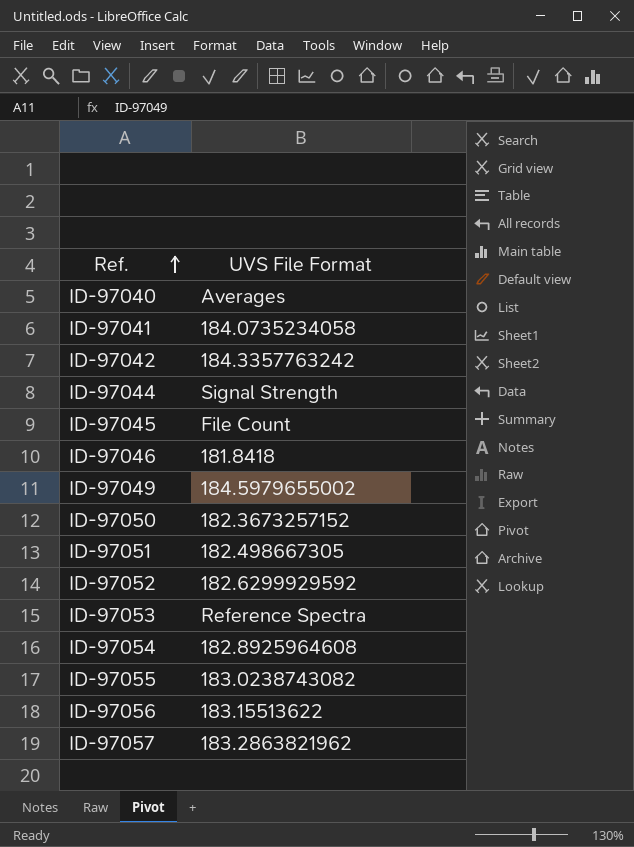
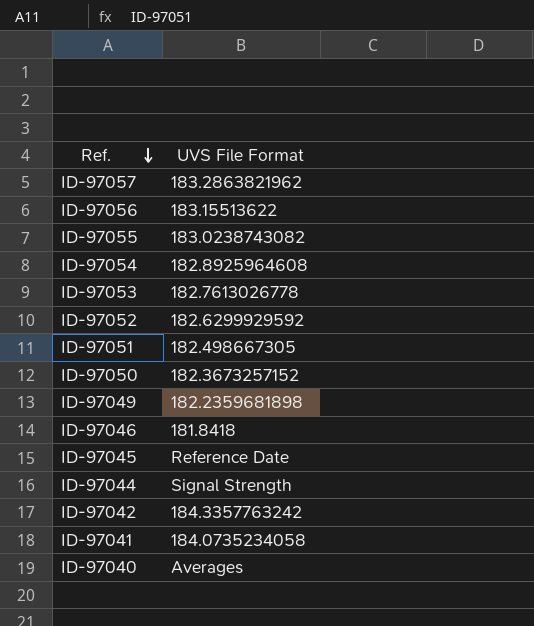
row order: Ref. ascending -> Ref. descending
ID-97053 | UVS File Format: Reference Spectra -> 182.7613026778
ID-97049 | UVS File Format: 184.5979655002 -> 182.2359681898
ID-97045 | UVS File Format: File Count -> Reference Date

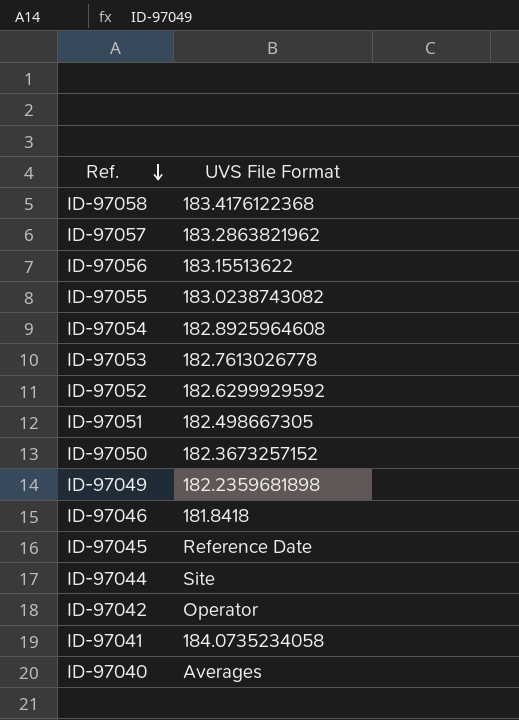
row ID-97058: none -> 183.4176122368
ID-97044 | UVS File Format: Signal Strength -> Site
ID-97042 | UVS File Format: 184.3357763242 -> Operator

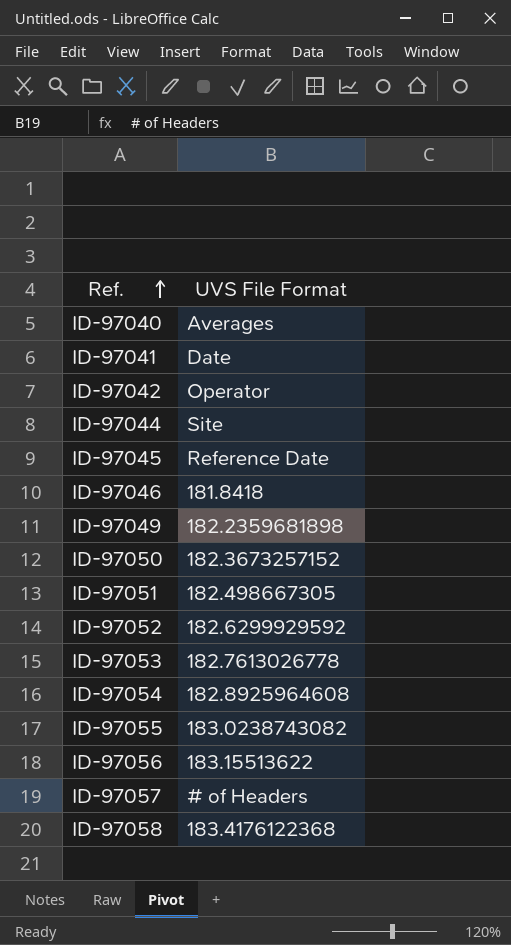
row order: Ref. descending -> Ref. ascending
ID-97041 | UVS File Format: 184.0735234058 -> Date
ID-97057 | UVS File Format: 183.2863821962 -> # of Headers

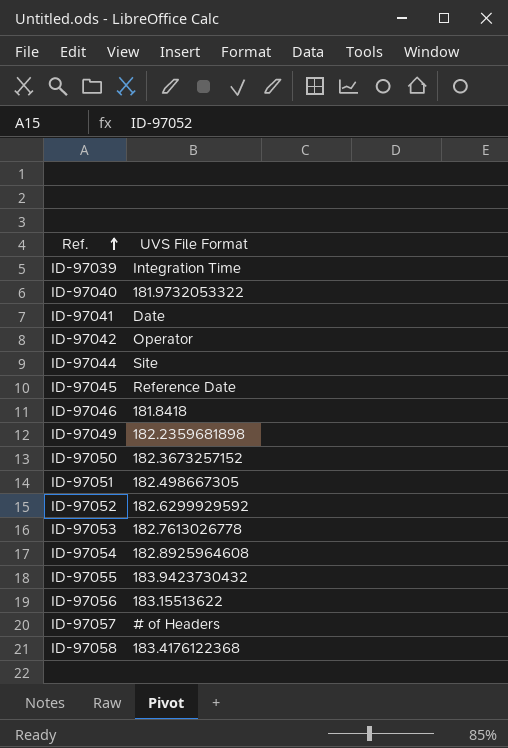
row ID-97039: none -> Integration Time
ID-97040 | UVS File Format: Averages -> 181.9732053322
ID-97055 | UVS File Format: 183.0238743082 -> 183.9423730432

